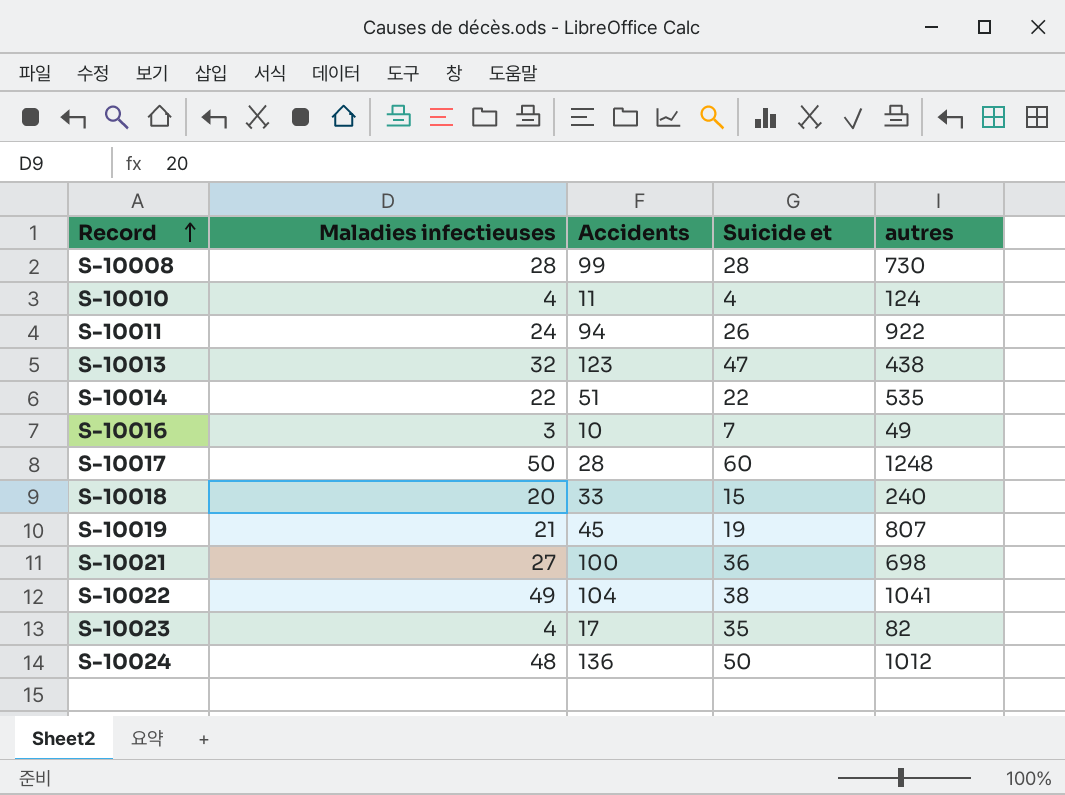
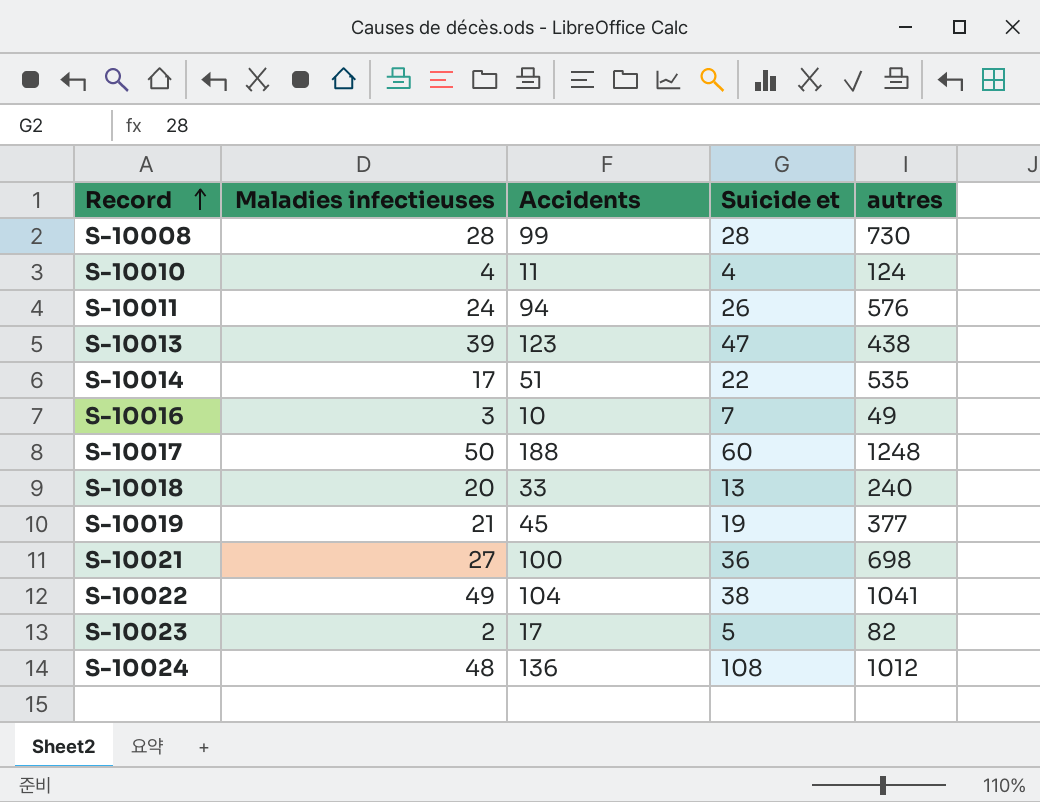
S-10011 | autres: 922 -> 576
S-10013 | Maladies infectieuses: 32 -> 39
S-10014 | Maladies infectieuses: 22 -> 17
S-10017 | Accidents: 28 -> 188
S-10018 | Suicide et: 15 -> 13
S-10019 | autres: 807 -> 377
S-10023 | Maladies infectieuses: 4 -> 2
S-10023 | Suicide et: 35 -> 5
S-10024 | Suicide et: 50 -> 108

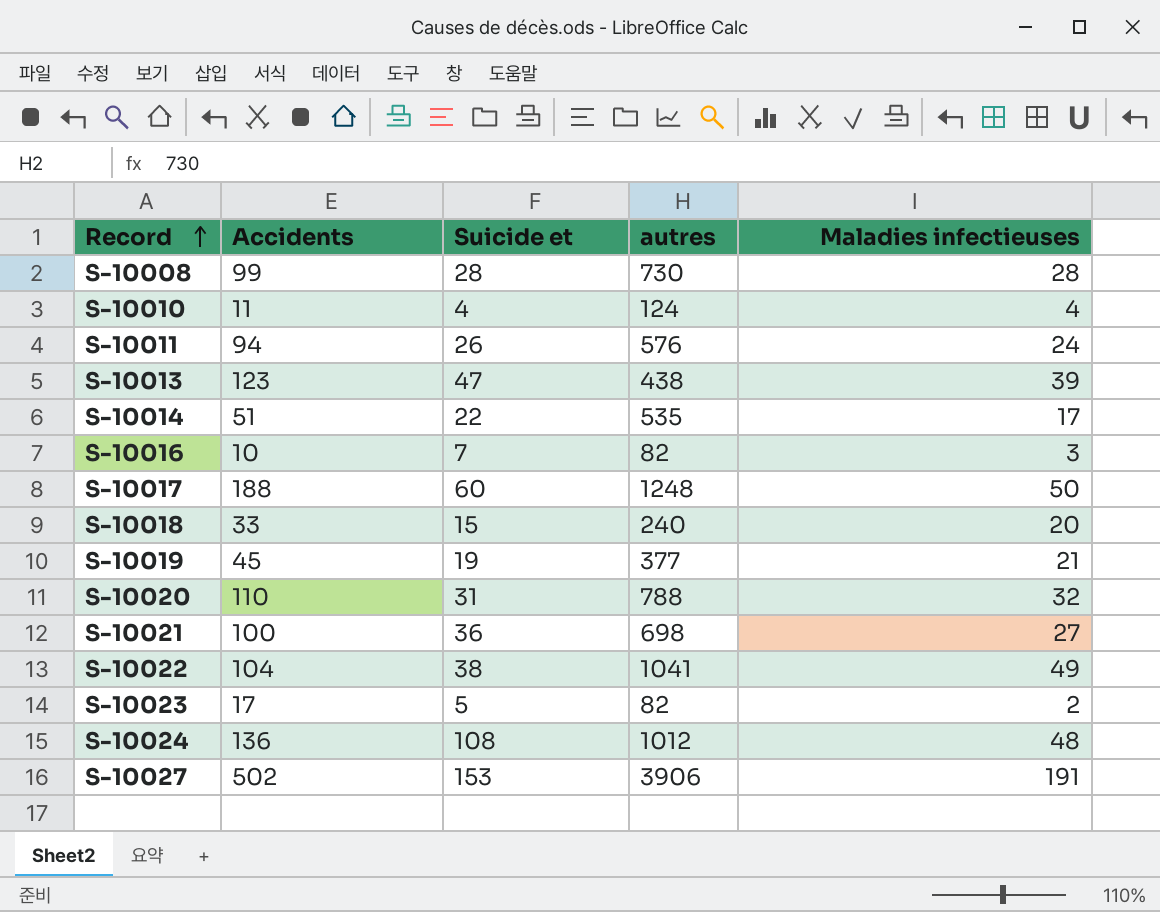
column Maladies infectieuses | position: 2 -> 5
S-10016 | autres: 49 -> 82
S-10018 | Suicide et: 13 -> 15
row S-10020: none -> 110 | 31 | 788 | 32
row S-10027: none -> 502 | 153 | 3906 | 191

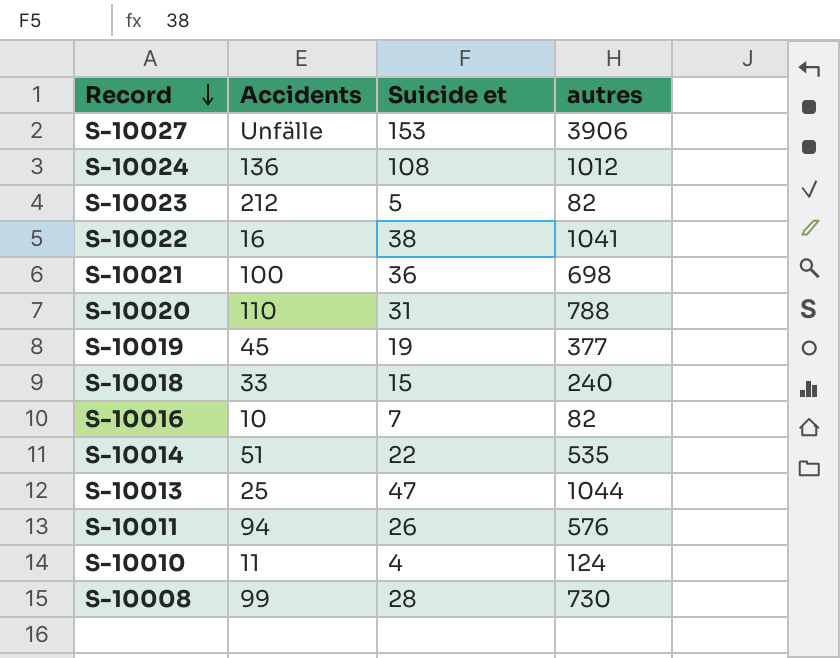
row order: Record ascending -> Record descending
column Maladies infectieuses | position: 5 -> none
row S-10017: 188 | 60 | 1248 | 50 -> none
S-10027 | Accidents: 502 -> Unfälle
S-10023 | Accidents: 17 -> 212
S-10022 | Accidents: 104 -> 16
S-10013 | Accidents: 123 -> 25
S-10013 | autres: 438 -> 1044

